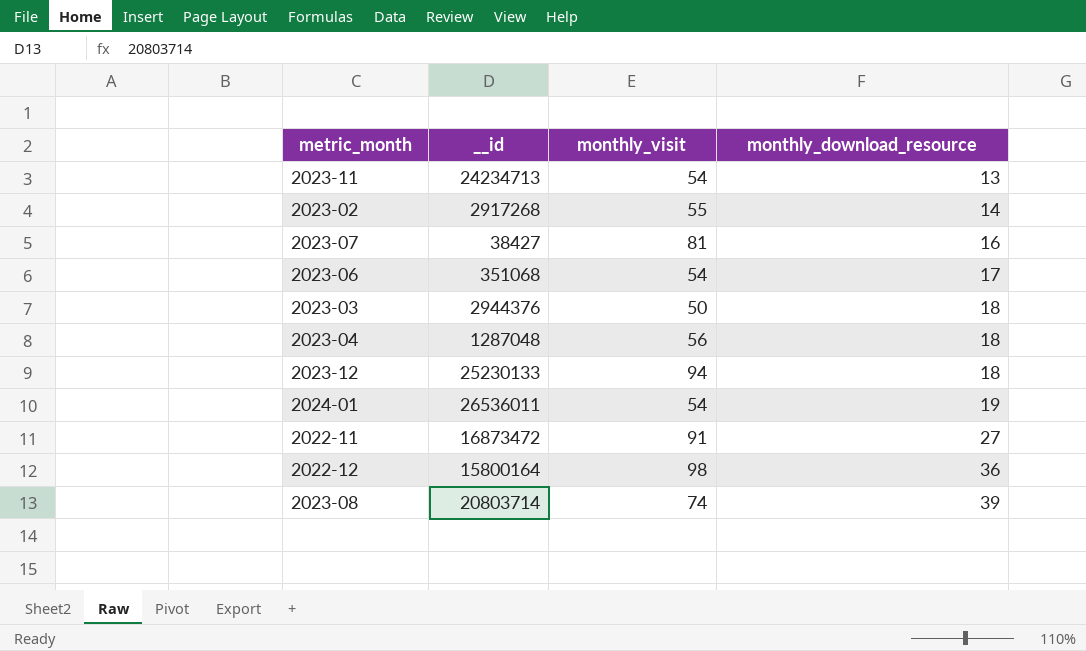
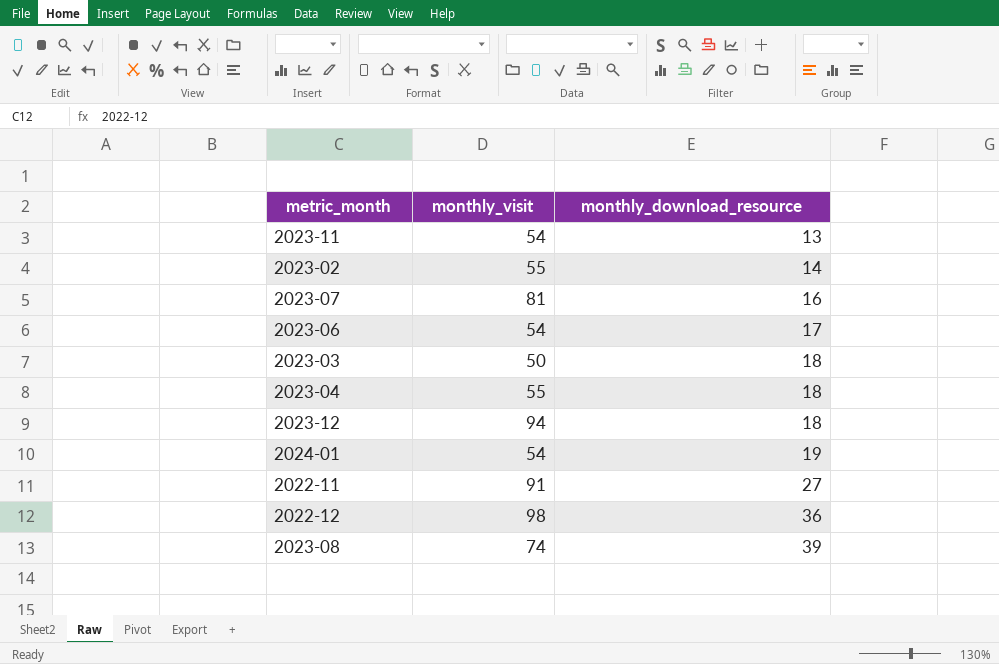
column __id | position: 2 -> none
2023-04 | monthly_visit: 56 -> 55

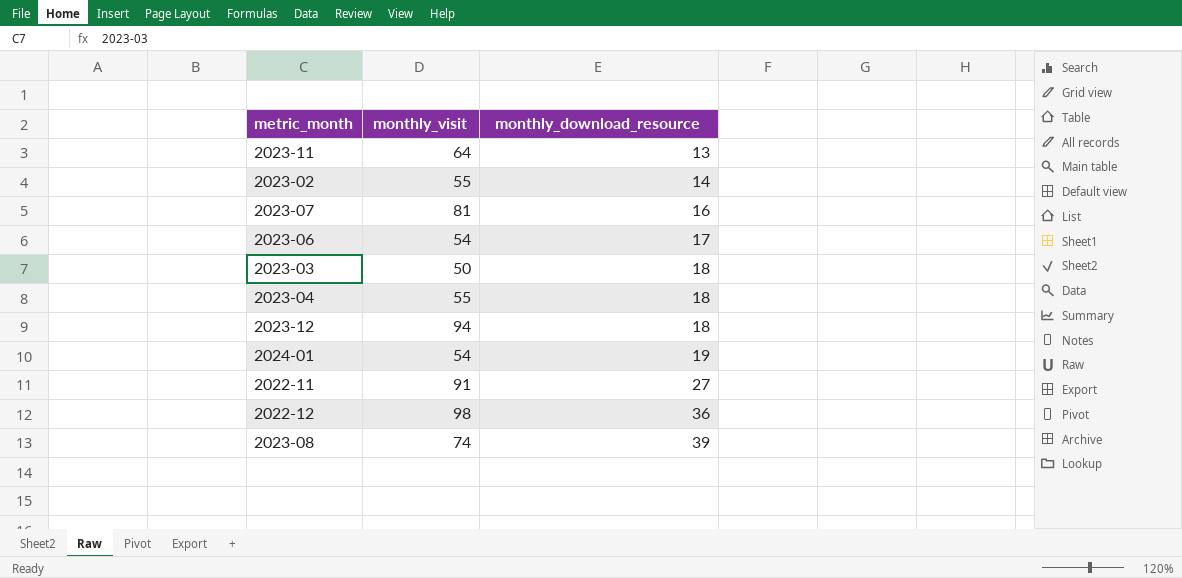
2023-11 | monthly_visit: 54 -> 64

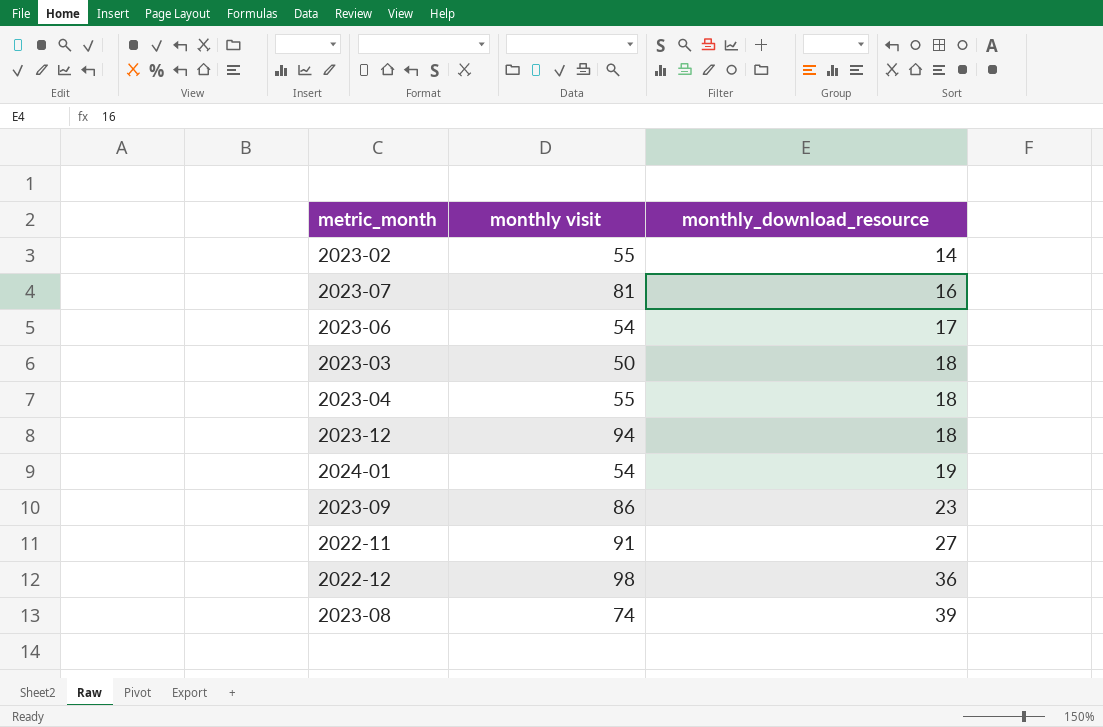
column name: monthly_visit -> monthly visit
row 2023-11: 64 | 13 -> none
row 2023-09: none -> 86 | 23

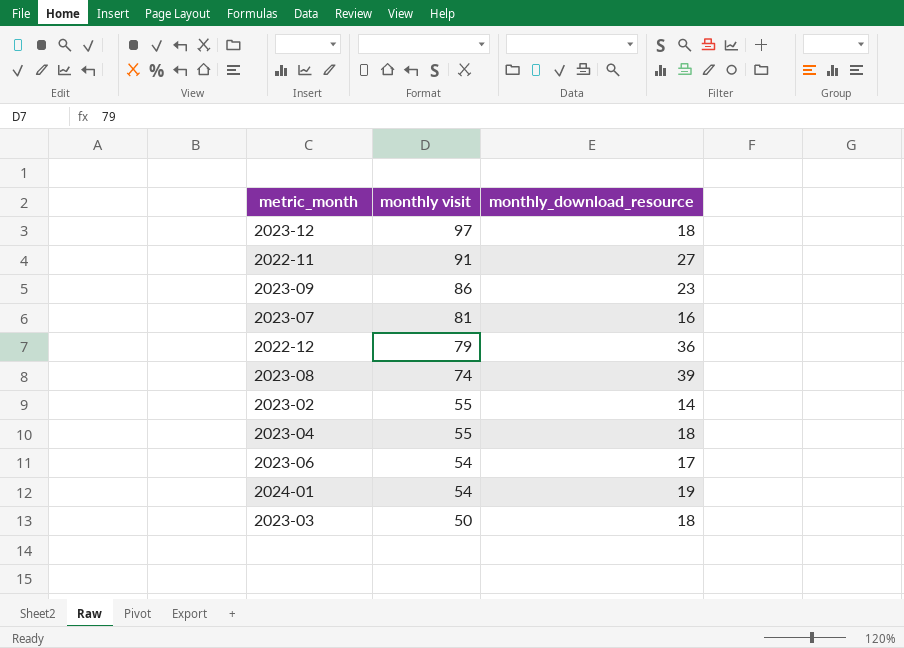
row order: monthly_download_resource ascending -> monthly visit descending
2023-12 | monthly visit: 94 -> 97
2022-12 | monthly visit: 98 -> 79

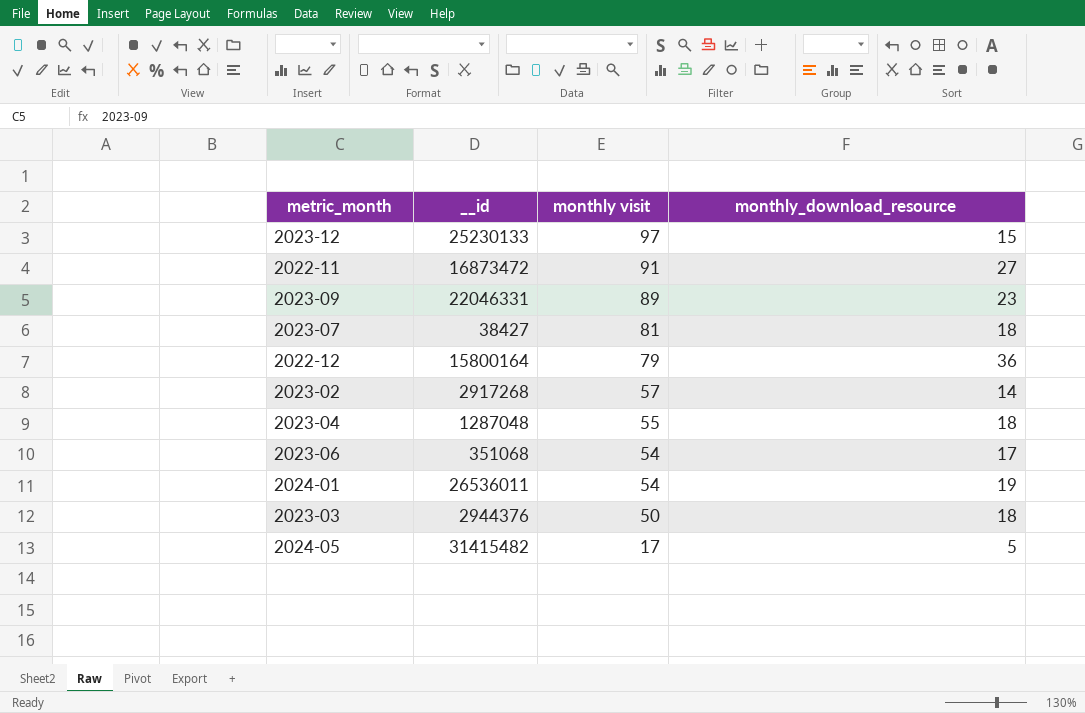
column __id | position: none -> 2
row 2023-08: 74 | 39 -> none
2023-12 | monthly_download_resource: 18 -> 15
2023-09 | monthly visit: 86 -> 89
2023-07 | monthly_download_resource: 16 -> 18
2023-02 | monthly visit: 55 -> 57
row 2024-05: none -> 31415482 | 17 | 5

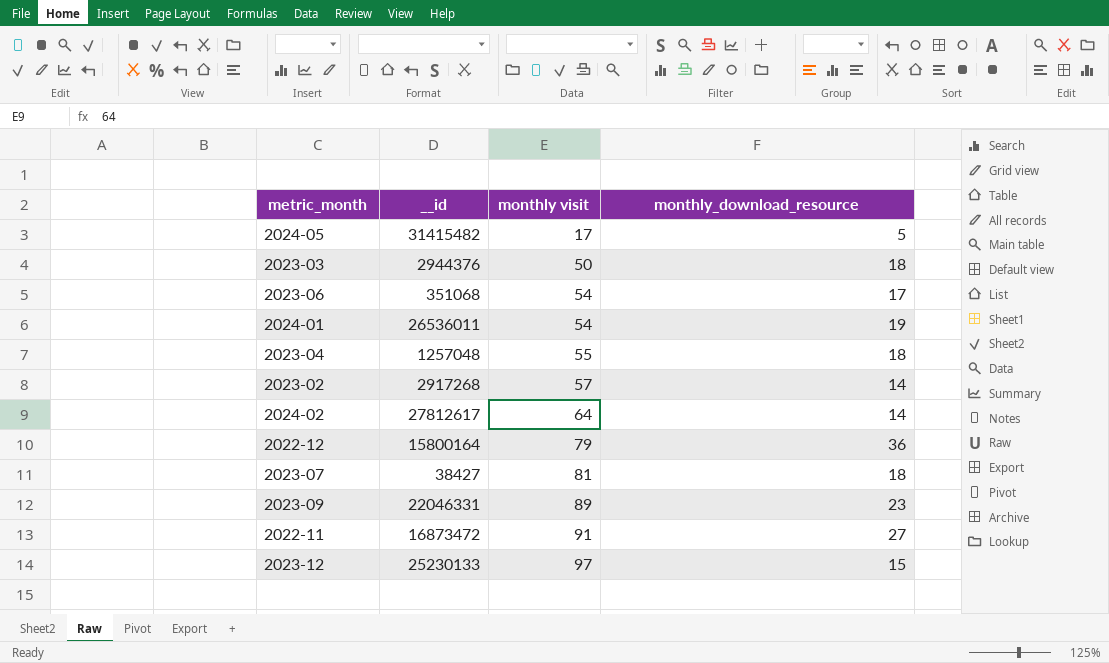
row order: monthly visit descending -> monthly visit ascending
2023-04 | __id: 1287048 -> 1257048
row 2024-02: none -> 27812617 | 64 | 14

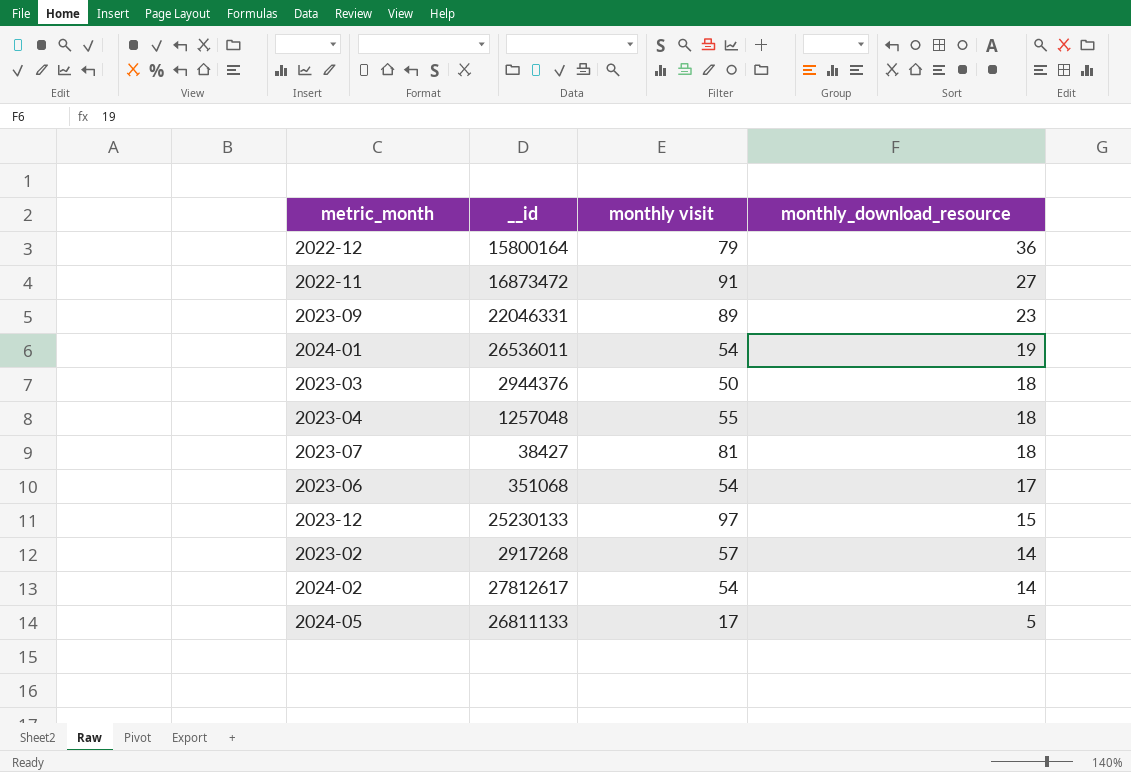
row order: monthly visit ascending -> monthly_download_resource descending
2024-02 | monthly visit: 64 -> 54
2024-05 | __id: 31415482 -> 26811133

